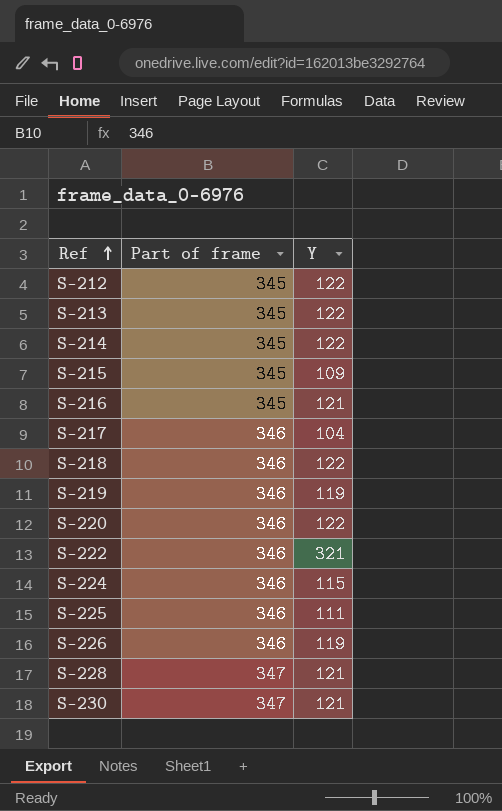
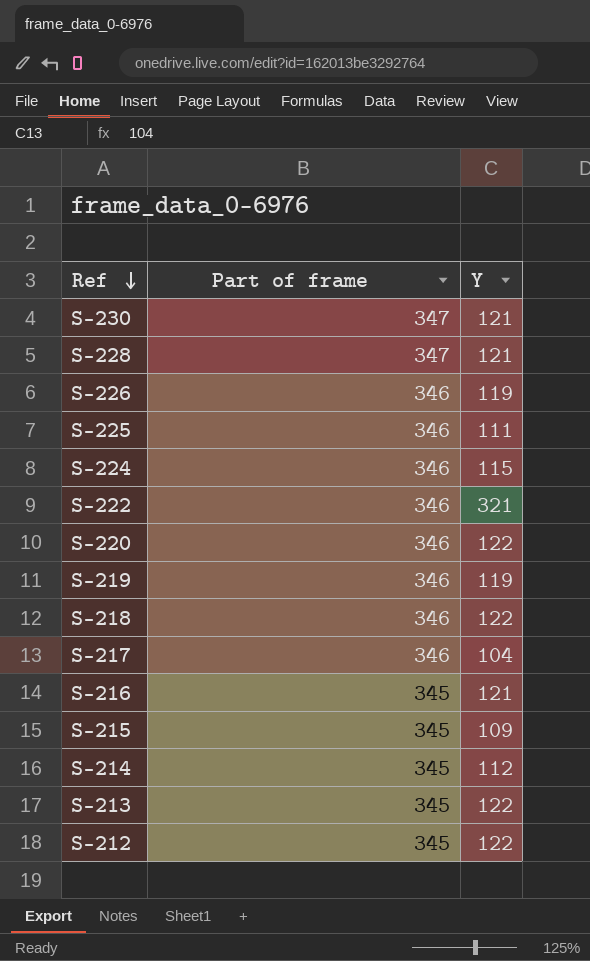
row order: Ref ascending -> Ref descending
S-214 | Y: 122 -> 112

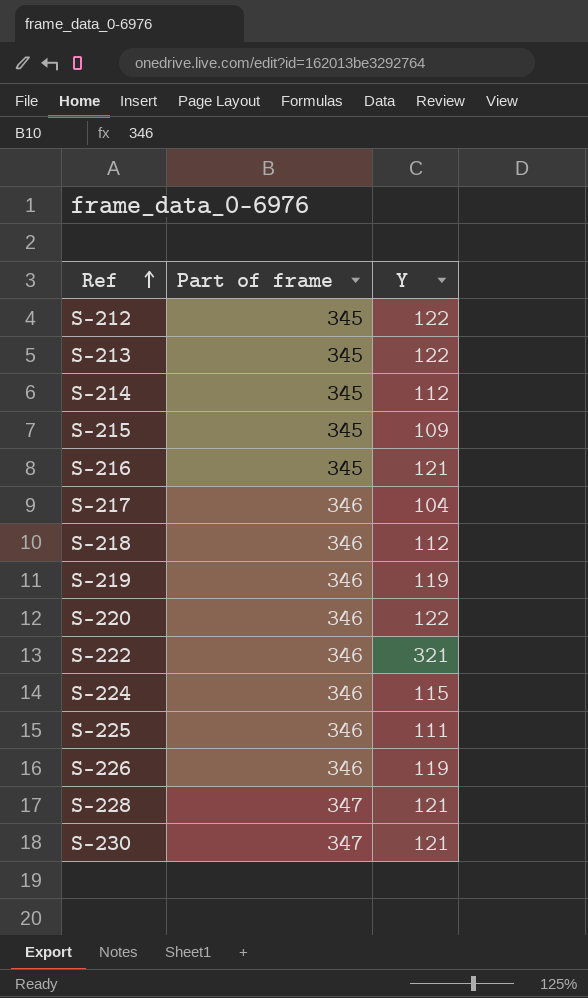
row order: Ref descending -> Ref ascending
S-218 | Y: 122 -> 112

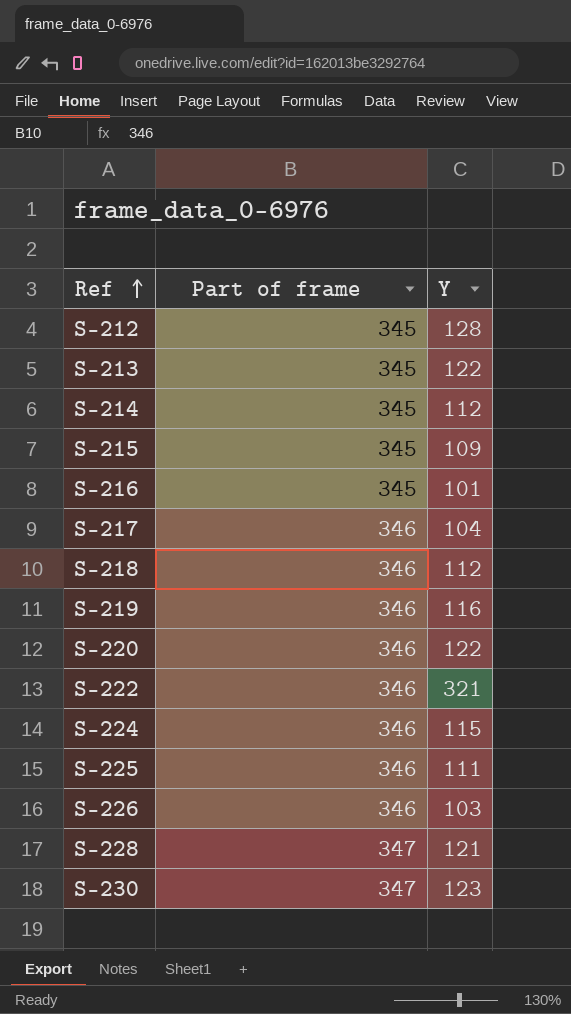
S-212 | Y: 122 -> 128
S-216 | Y: 121 -> 101
S-219 | Y: 119 -> 116
S-226 | Y: 119 -> 103
S-230 | Y: 121 -> 123

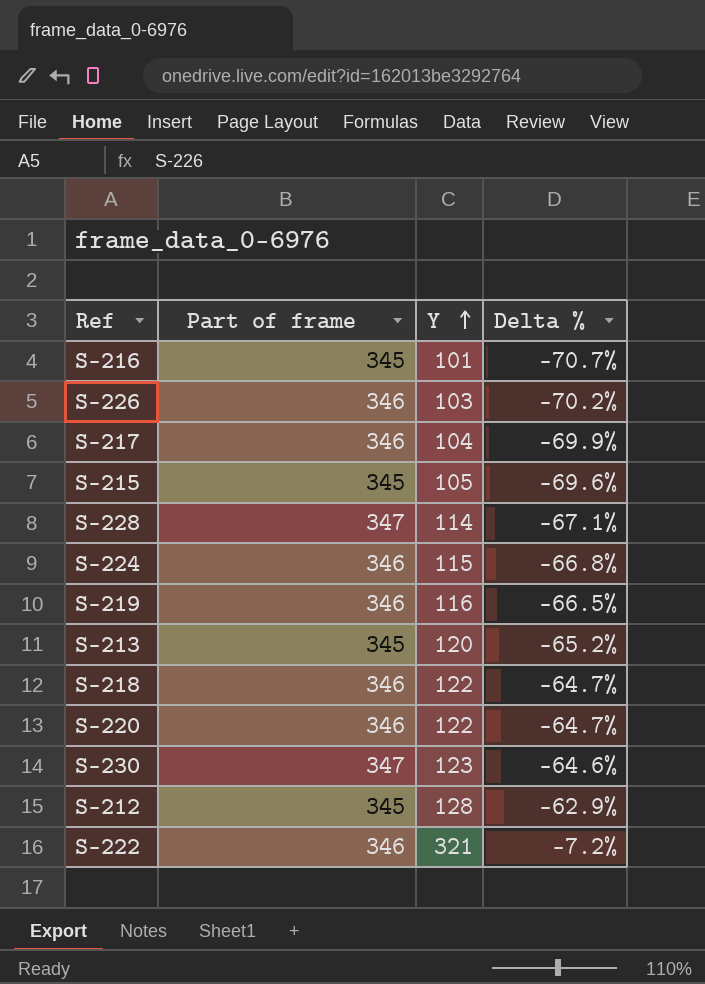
row order: Ref ascending -> Y ascending
column Delta % | formula: none -> ([Y] - [Part of frame]) / [Part of frame]
row S-214: 345 | 112 -> none
row S-225: 346 | 111 -> none
S-215 | Y: 109 -> 105
S-228 | Y: 121 -> 114
S-213 | Y: 122 -> 120
S-218 | Y: 112 -> 122

